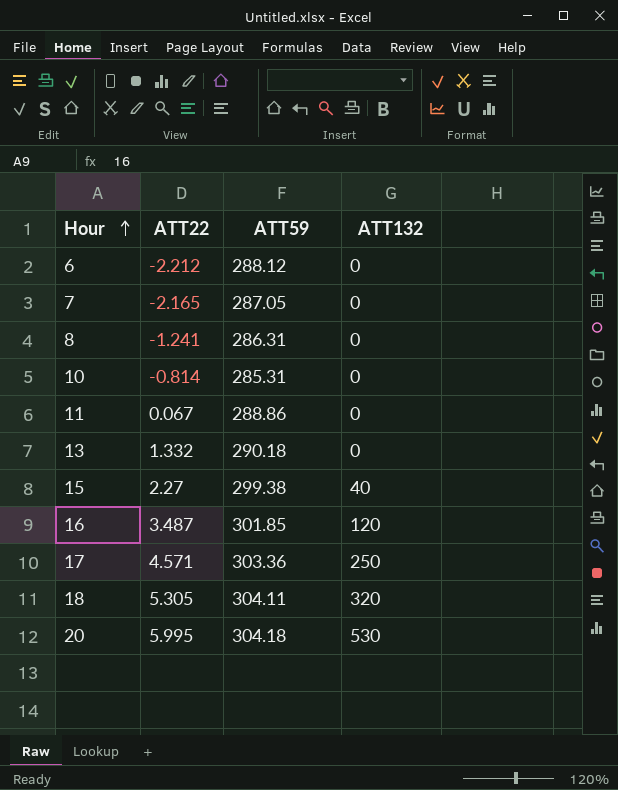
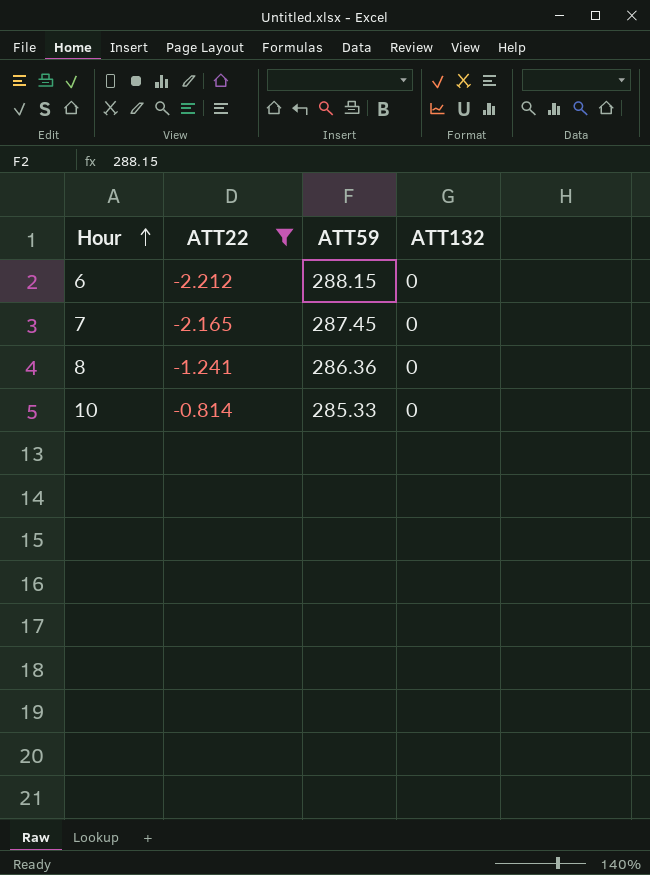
filter: none -> ATT22 <= -0.814
6 | ATT59: 288.12 -> 288.15
7 | ATT59: 287.05 -> 287.45
8 | ATT59: 286.31 -> 286.36
10 | ATT59: 285.31 -> 285.33

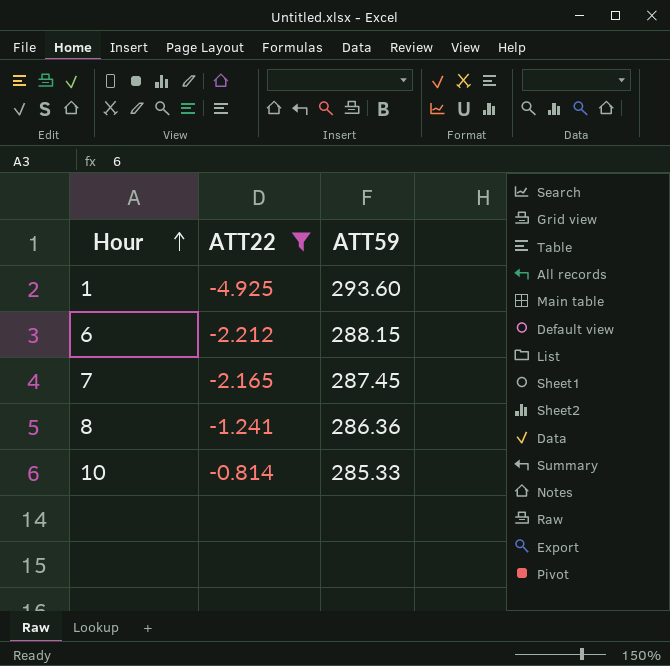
column ATT132 | position: 4 -> none
row 1: none -> -4.925 | 293.60

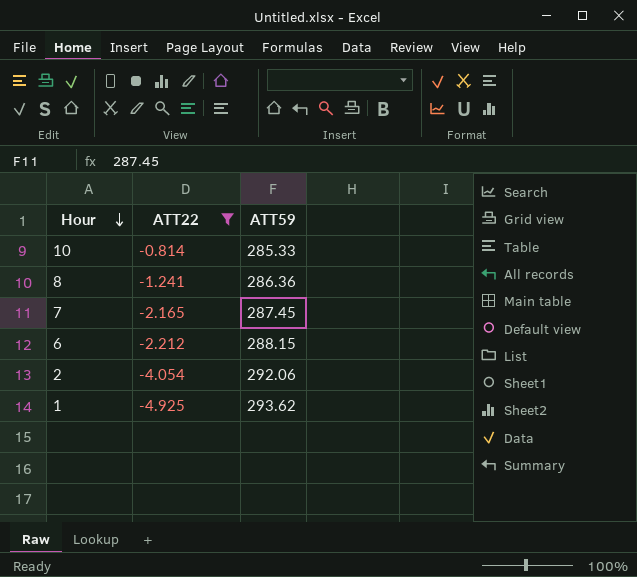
row order: Hour ascending -> Hour descending
row 2: none -> -4.054 | 292.06
1 | ATT59: 293.60 -> 293.62

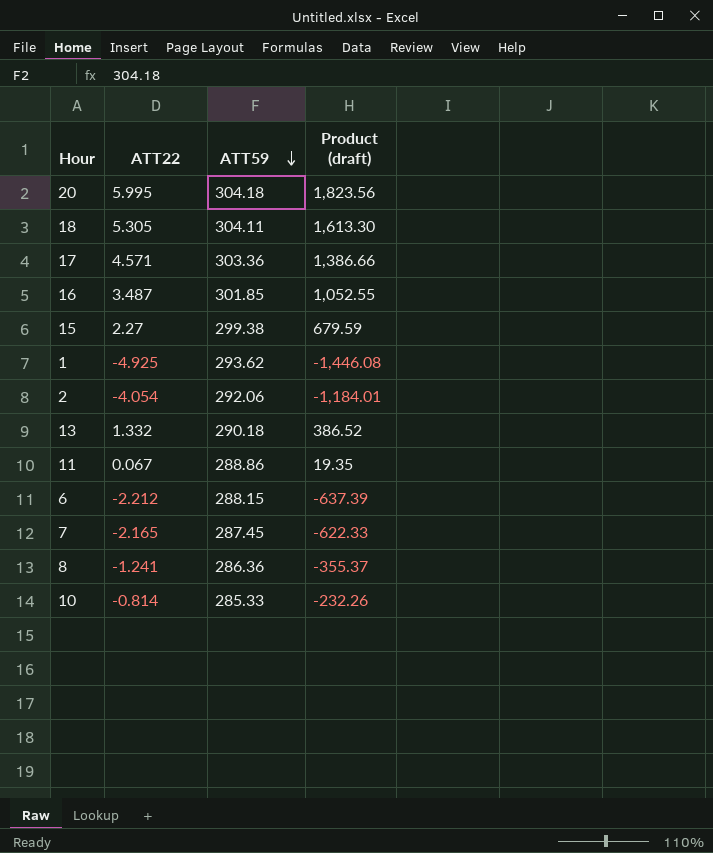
filter: ATT22 <= -0.814 -> none
row order: Hour descending -> ATT59 descending
column Product (draft) | formula: none -> [ATT22] * [ATT59]

